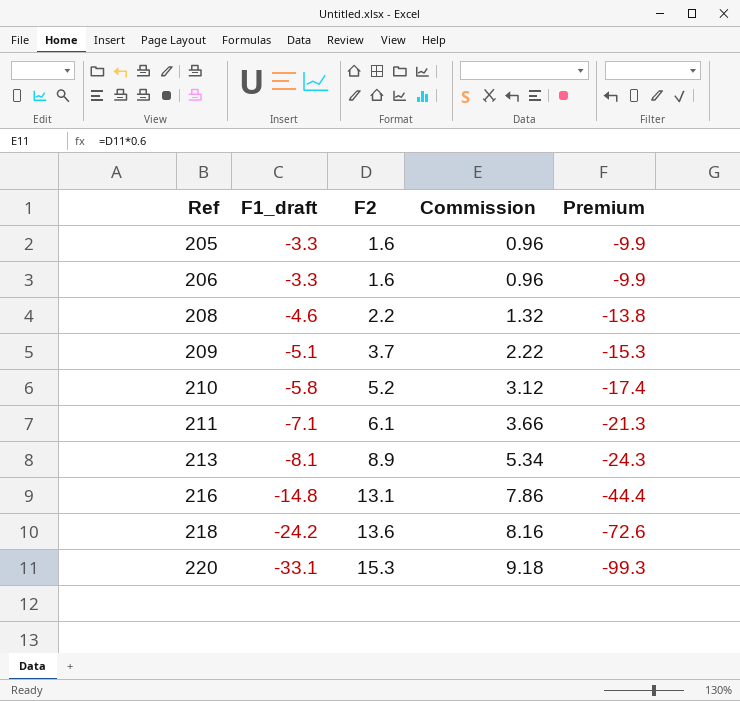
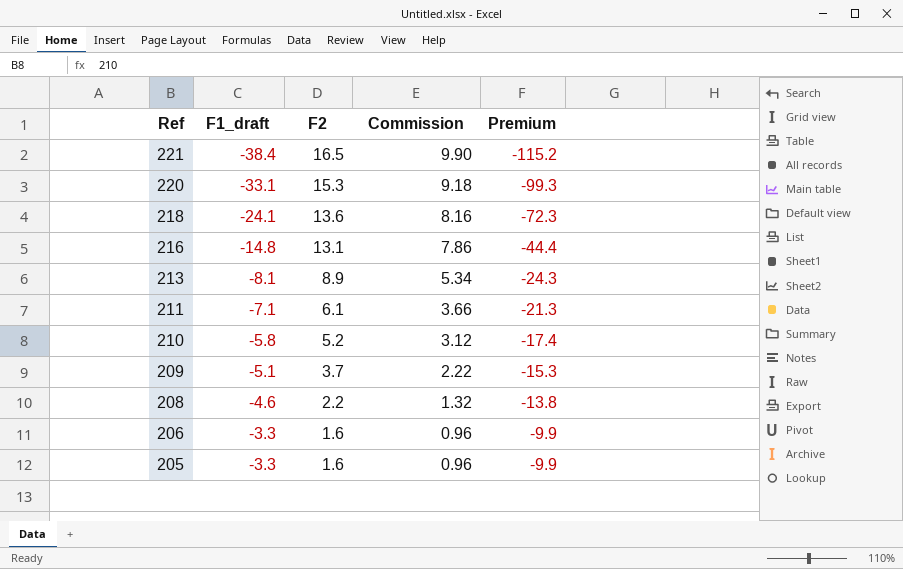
row order: Ref ascending -> Ref descending
row 221: none -> -38.4 | 16.5 | 9.90 | -115.2
218 | F1_draft: -24.2 -> -24.1
218 | Premium: -72.6 -> -72.3

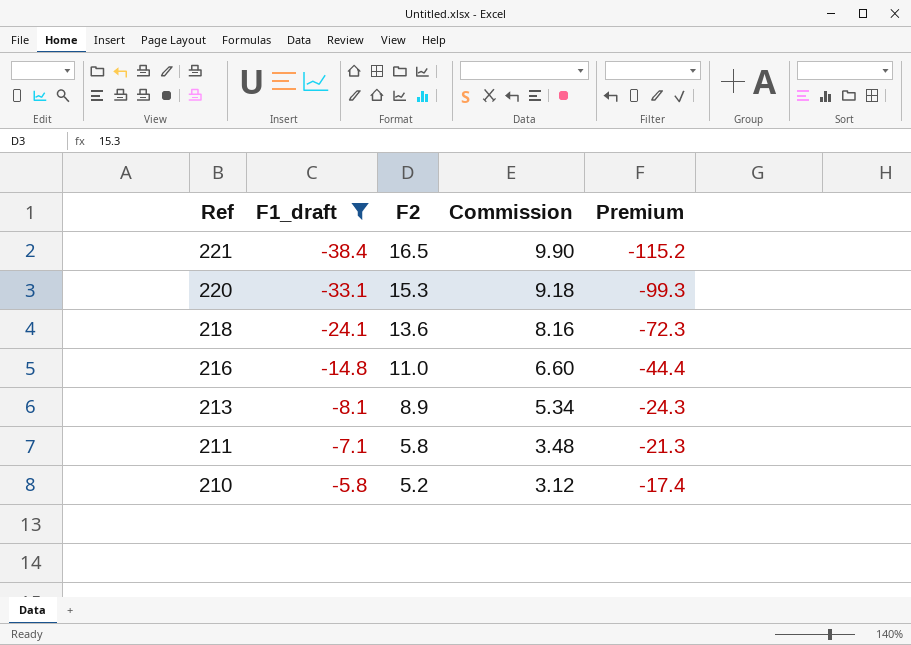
filter: none -> F1_draft <= -5.8
216 | F2: 13.1 -> 11.0
216 | Commission: 7.86 -> 6.60
211 | F2: 6.1 -> 5.8
211 | Commission: 3.66 -> 3.48

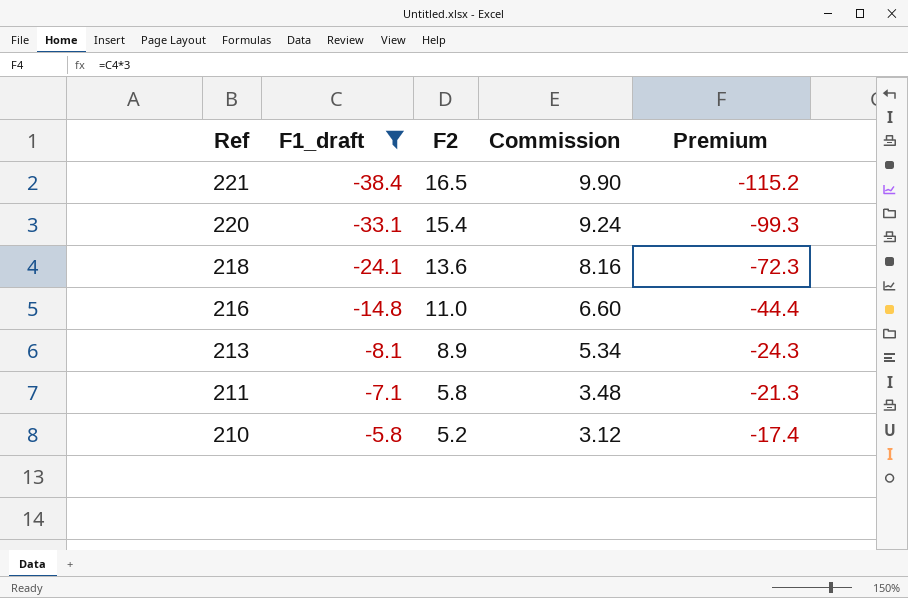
220 | F2: 15.3 -> 15.4
220 | Commission: 9.18 -> 9.24

